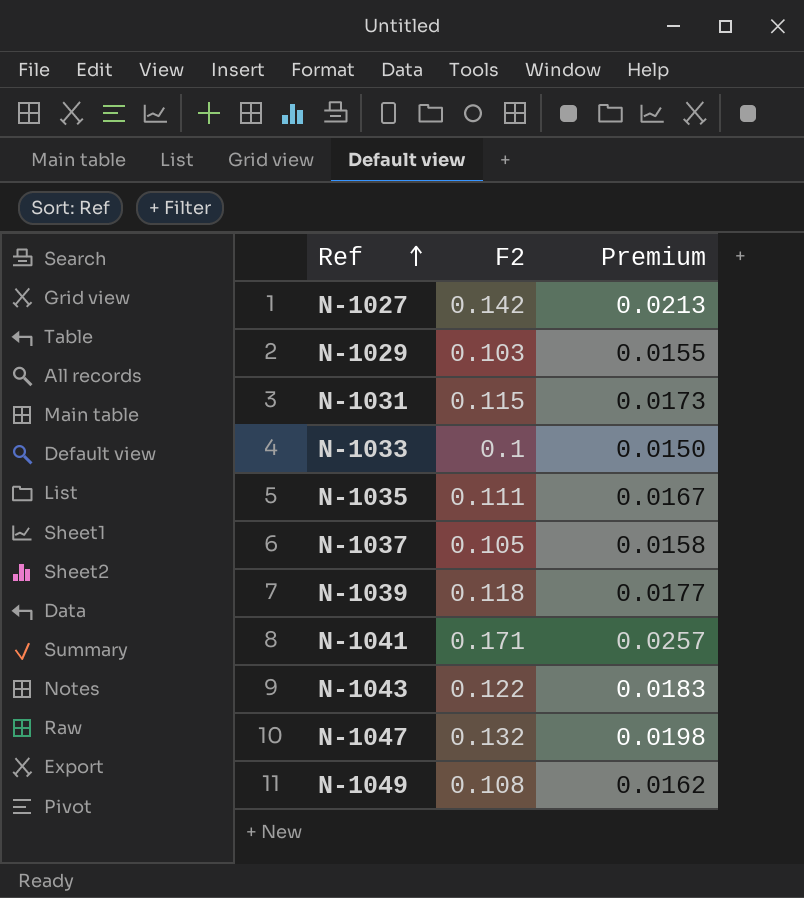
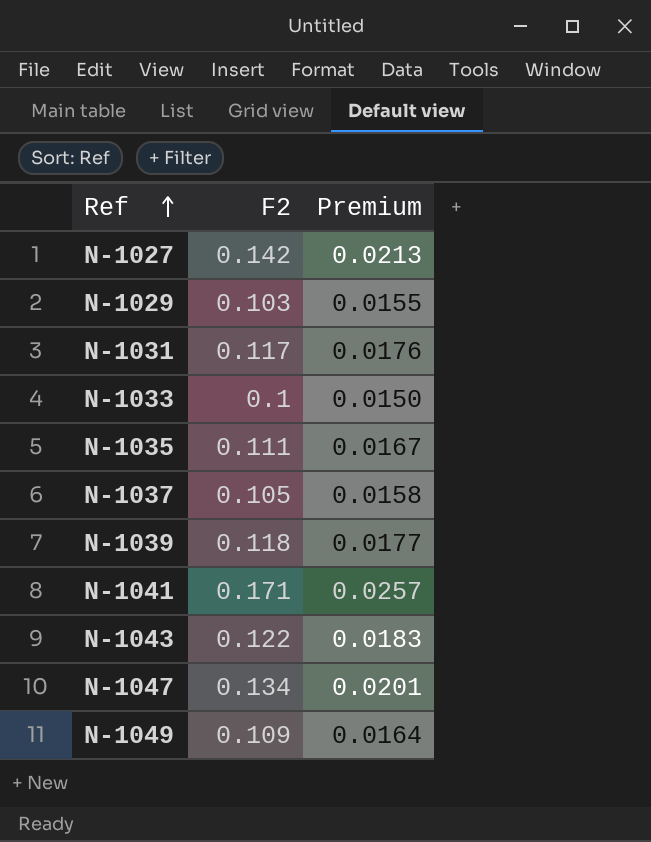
N-1031 | F2: 0.115 -> 0.117
N-1031 | Premium: 0.0173 -> 0.0176
N-1047 | F2: 0.132 -> 0.134
N-1047 | Premium: 0.0198 -> 0.0201
N-1049 | F2: 0.108 -> 0.109
N-1049 | Premium: 0.0162 -> 0.0164

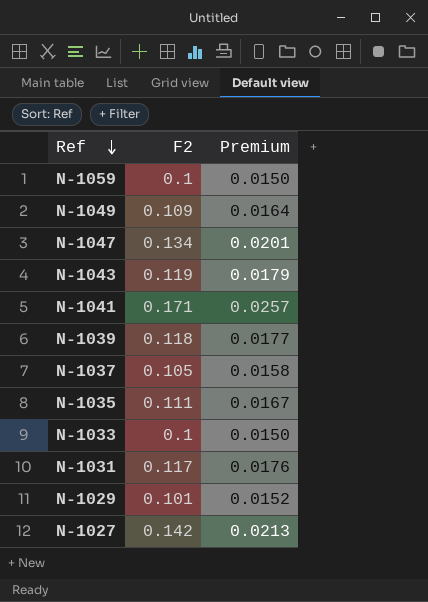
row order: Ref ascending -> Ref descending
row N-1059: none -> 0.1 | 0.0150
N-1043 | F2: 0.122 -> 0.119
N-1043 | Premium: 0.0183 -> 0.0179
N-1029 | F2: 0.103 -> 0.101
N-1029 | Premium: 0.0155 -> 0.0152

